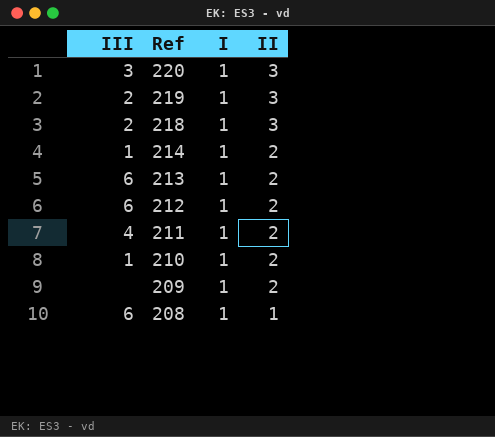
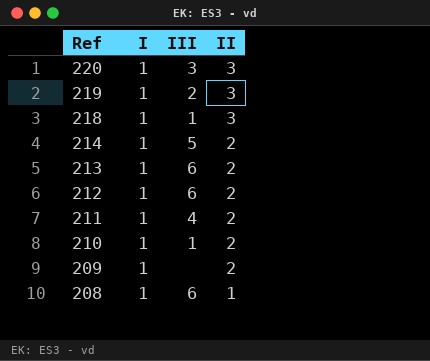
column III | position: 1 -> 3
218 | III: 2 -> 1
214 | III: 1 -> 5

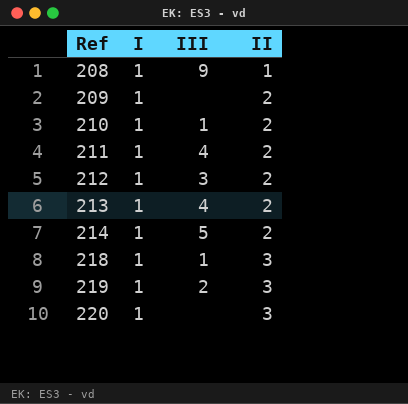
row order: Ref descending -> Ref ascending
208 | III: 6 -> 9
212 | III: 6 -> 3
213 | III: 6 -> 4
220 | III: 3 -> none

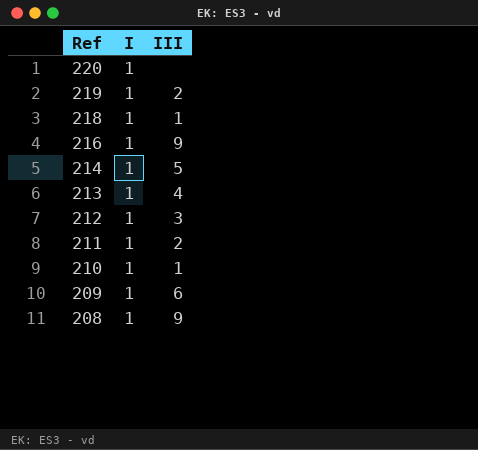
row order: Ref ascending -> Ref descending
column II | position: 4 -> none
row 216: none -> 1 | 9
211 | III: 4 -> 2
209 | III: none -> 6

